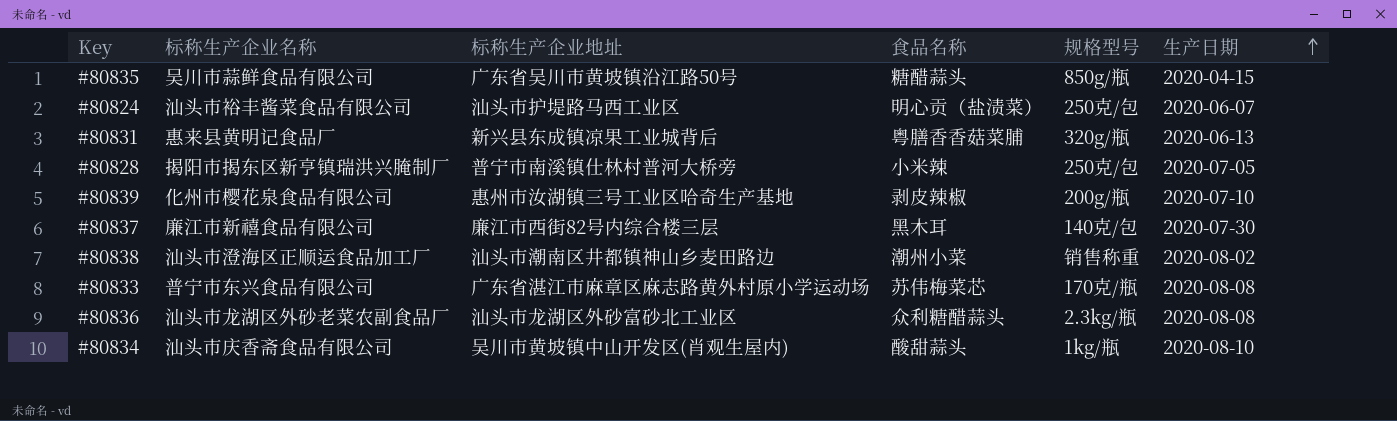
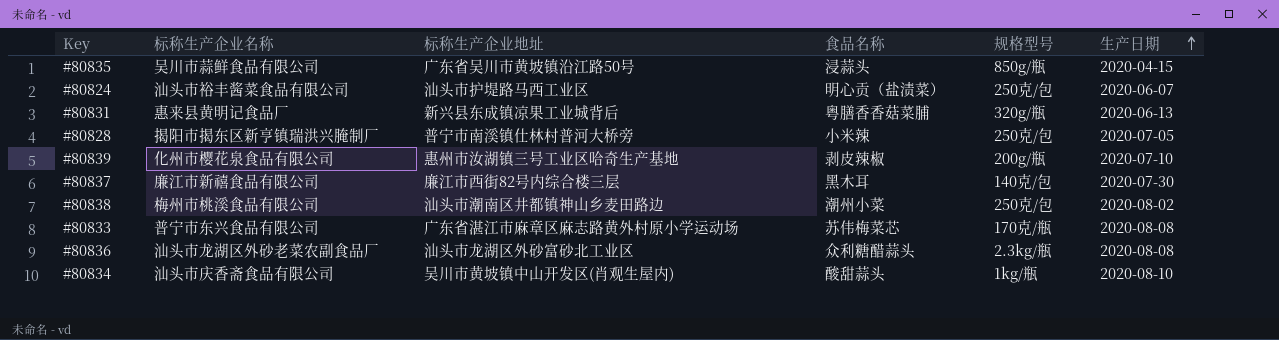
#80835 | 食品名称: 糖醋蒜头 -> 浸蒜头
#80838 | 标称生产企业名称: 汕头市澄海区正顺运食品加工厂 -> 梅州市桃溪食品有限公司
#80838 | 规格型号: 销售称重 -> 250克/包

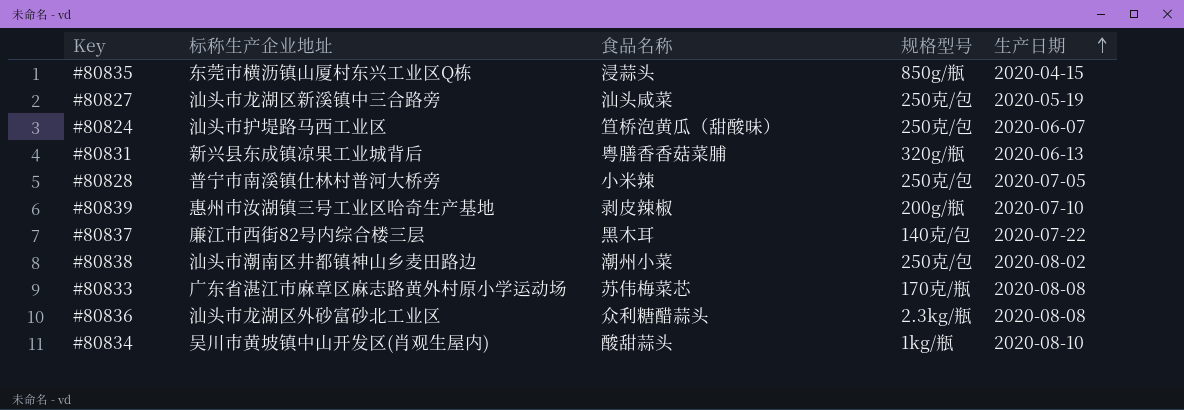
column 标称生产企业名称 | position: 2 -> none
#80835 | 标称生产企业地址: 广东省吴川市黄坡镇沿江路50号 -> 东莞市横沥镇山厦村东兴工业区Q栋
row #80827: none -> 汕头市龙湖区新溪镇中三合路旁 | 汕头咸菜 | 250克/包 | 2020-05-19
#80824 | 食品名称: 明心贡（盐渍菜） -> 笪桥泡黄瓜（甜酸味）
#80837 | 生产日期: 2020-07-30 -> 2020-07-22

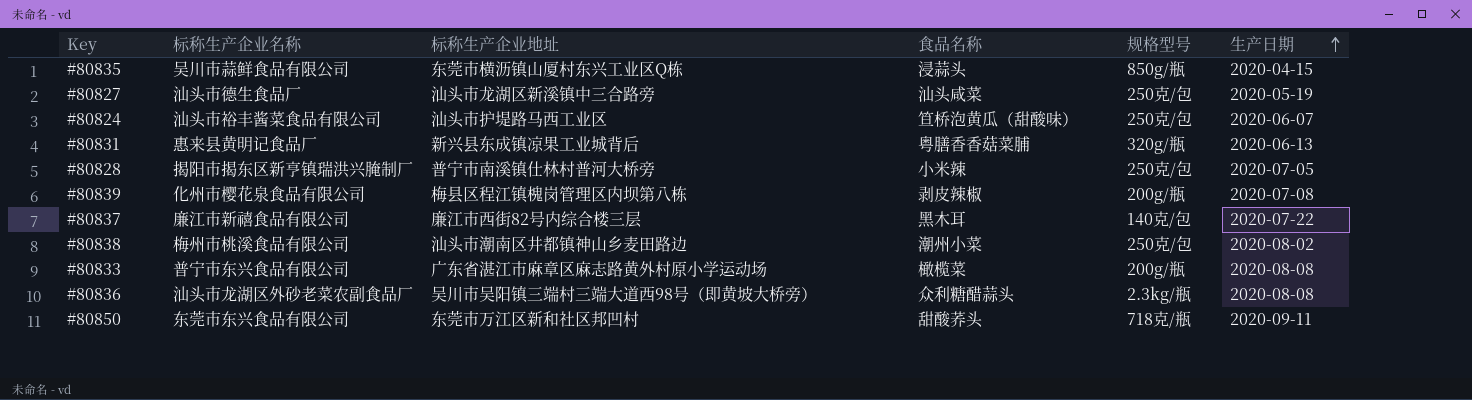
column 标称生产企业名称 | position: none -> 2
row #80834: 吴川市黄坡镇中山开发区(肖观生屋内) | 酸甜蒜头 | 1kg/瓶 | 2020-08-10 -> none
#80839 | 标称生产企业地址: 惠州市汝湖镇三号工业区哈奇生产基地 -> 梅县区程江镇槐岗管理区内坝第八栋
#80839 | 生产日期: 2020-07-10 -> 2020-07-08
#80833 | 食品名称: 苏伟梅菜芯 -> 橄榄菜
#80833 | 规格型号: 170克/瓶 -> 200g/瓶
#80836 | 标称生产企业地址: 汕头市龙湖区外砂富砂北工业区 -> 吴川市吴阳镇三端村三端大道西98号（即黄坡大桥旁）
row #80850: none -> 东莞市东兴食品有限公司 | 东莞市万江区新和社区邦凹村 | 甜酸荞头 | 718克/瓶 | 2020-09-11

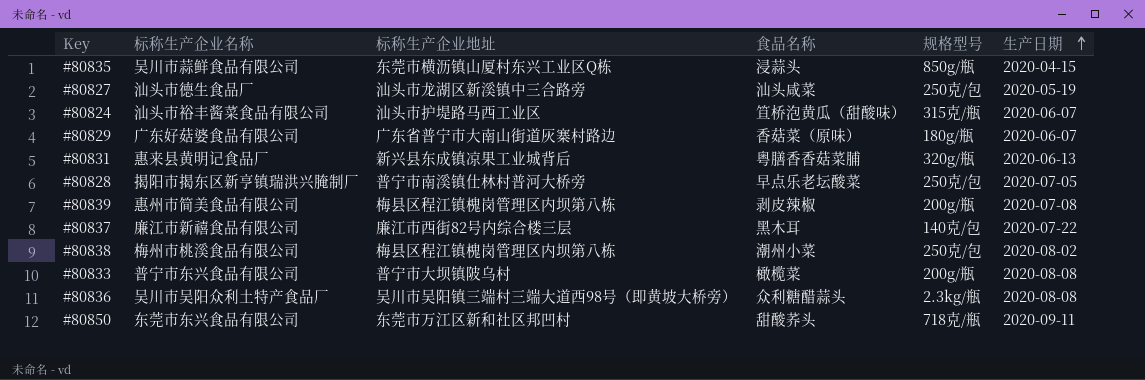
#80824 | 规格型号: 250克/包 -> 315克/瓶
row #80829: none -> 广东好菇婆食品有限公司 | 广东省普宁市大南山街道灰寨村路边 | 香菇菜（原味） | 180g/瓶 | 2020-06-07
#80828 | 食品名称: 小米辣 -> 早点乐老坛酸菜
#80839 | 标称生产企业名称: 化州市樱花泉食品有限公司 -> 惠州市简美食品有限公司
#80838 | 标称生产企业地址: 汕头市潮南区井都镇神山乡麦田路边 -> 梅县区程江镇槐岗管理区内坝第八栋
#80833 | 标称生产企业地址: 广东省湛江市麻章区麻志路黄外村原小学运动场 -> 普宁市大坝镇陂乌村
#80836 | 标称生产企业名称: 汕头市龙湖区外砂老菜农副食品厂 -> 吴川市吴阳众利土特产食品厂

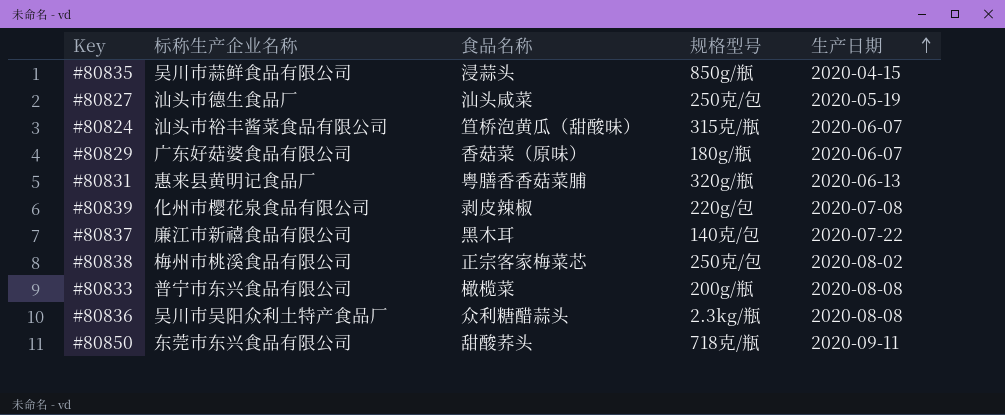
column 标称生产企业地址 | position: 3 -> none
row #80828: 揭阳市揭东区新亨镇瑞洪兴腌制厂 | 普宁市南溪镇仕林村普河大桥旁 | 早点乐老坛酸菜 | 250克/包 | 2020-07-05 -> none
#80839 | 标称生产企业名称: 惠州市简美食品有限公司 -> 化州市樱花泉食品有限公司
#80839 | 规格型号: 200g/瓶 -> 220g/包
#80838 | 食品名称: 潮州小菜 -> 正宗客家梅菜芯

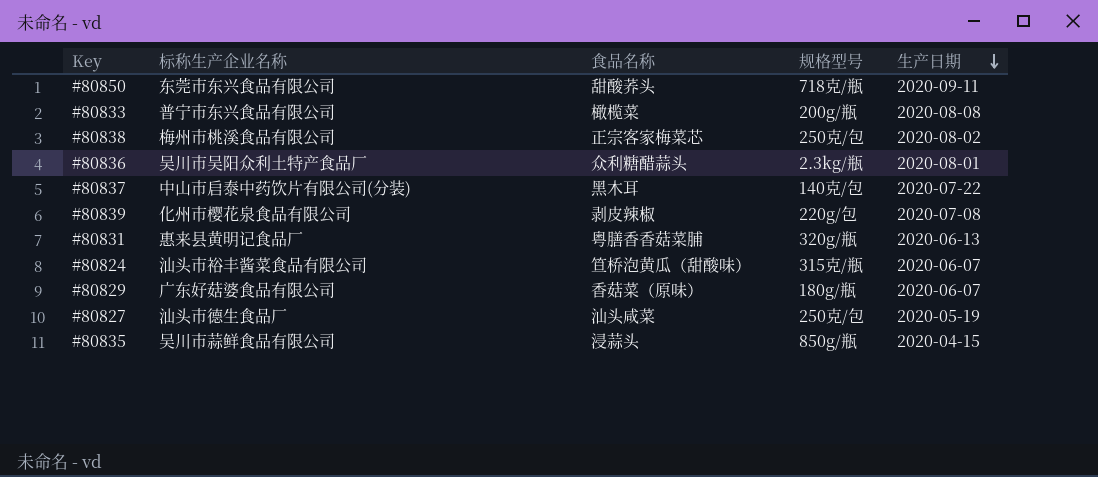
row order: 生产日期 ascending -> 生产日期 descending
#80836 | 生产日期: 2020-08-08 -> 2020-08-01
#80837 | 标称生产企业名称: 廉江市新禧食品有限公司 -> 中山市启泰中药饮片有限公司(分装)

